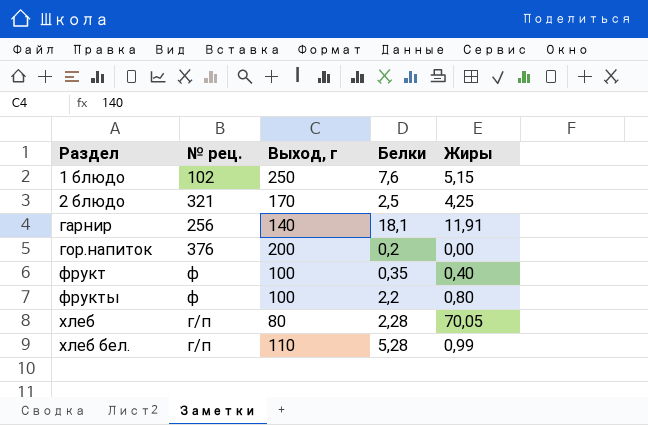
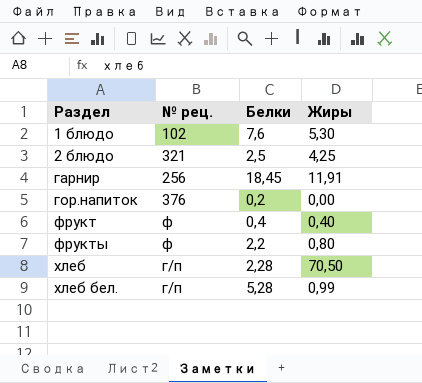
column Выход, г | position: 3 -> none
1 блюдо | Жиры: 5,15 -> 5,30
гарнир | Белки: 18,1 -> 18,45
фрукт | Белки: 0,35 -> 0,4
хлеб | Жиры: 70,05 -> 70,50

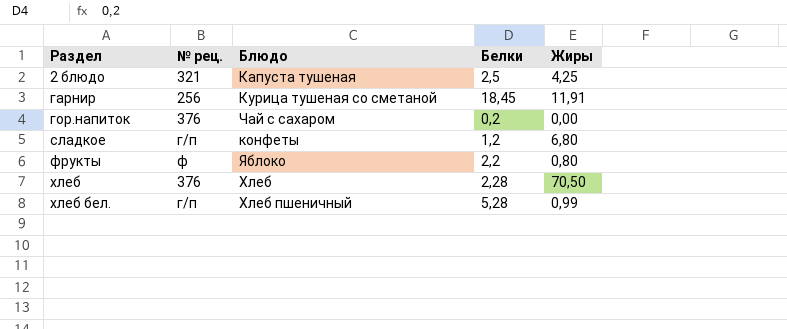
column Блюдо | position: none -> 3
row 1 блюдо: 102 | 7,6 | 5,30 -> none
row фрукт: ф | 0,4 | 0,40 -> none
row сладкое: none -> г/п | конфеты | 1,2 | 6,80
хлеб | № рец.: г/п -> 376

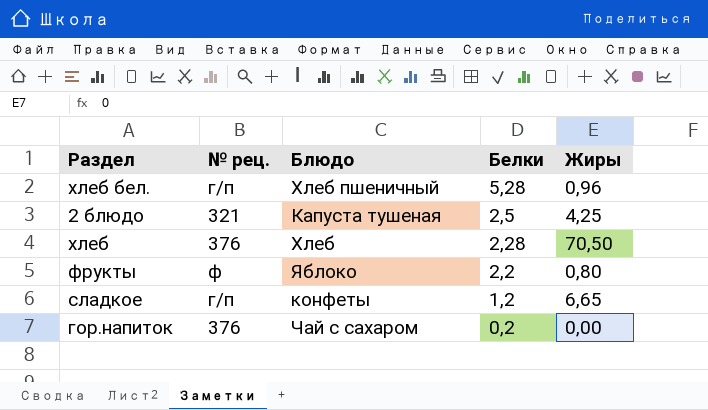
row order: Раздел ascending -> Белки descending
row гарнир: 256 | Курица тушеная со сметаной | 18,45 | 11,91 -> none
хлеб бел. | Жиры: 0,99 -> 0,96
сладкое | Жиры: 6,80 -> 6,65

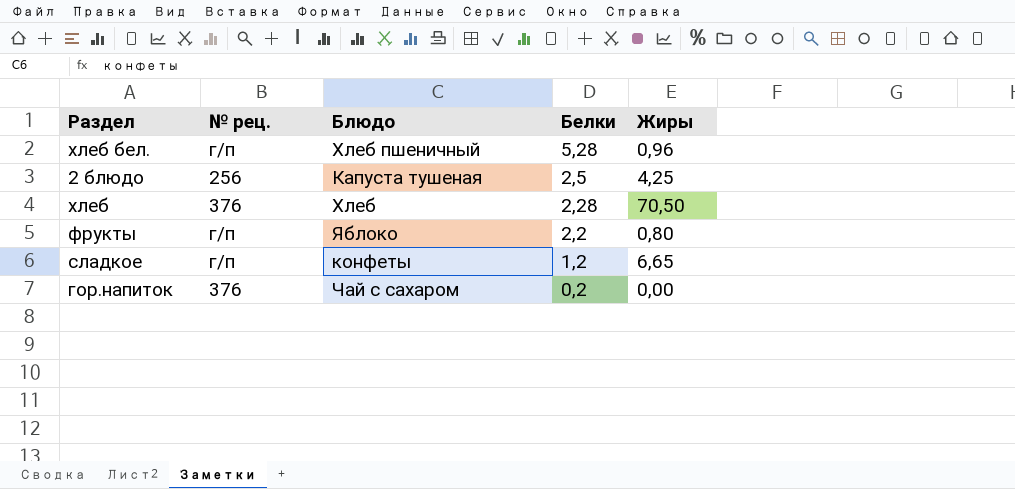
2 блюдо | № рец.: 321 -> 256
фрукты | № рец.: ф -> г/п

